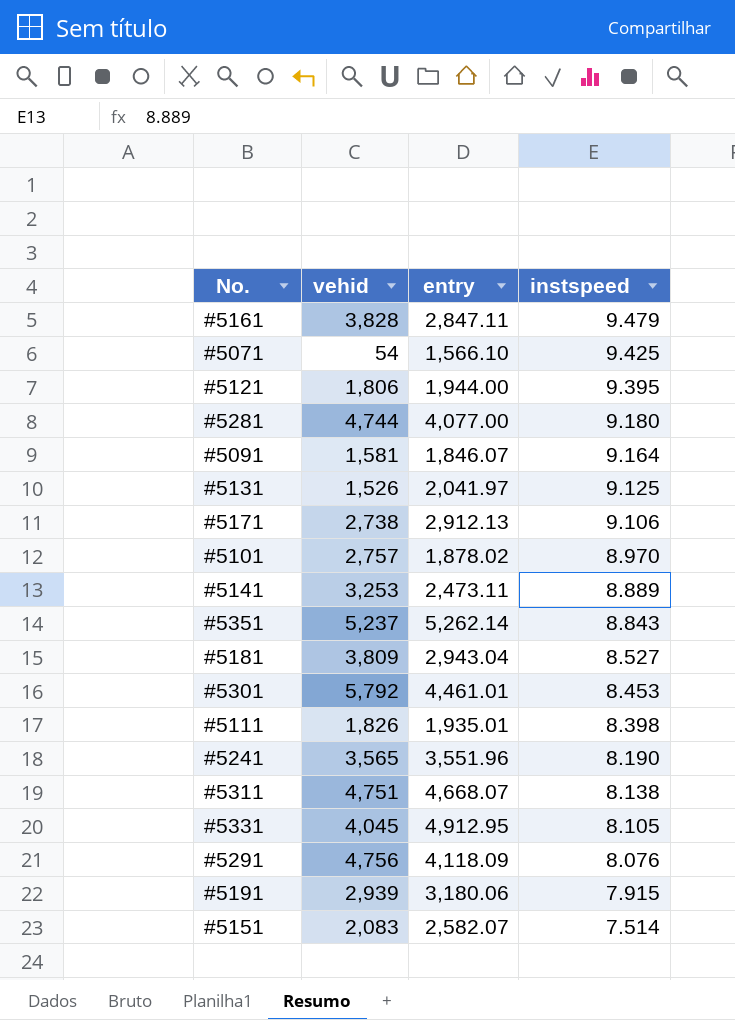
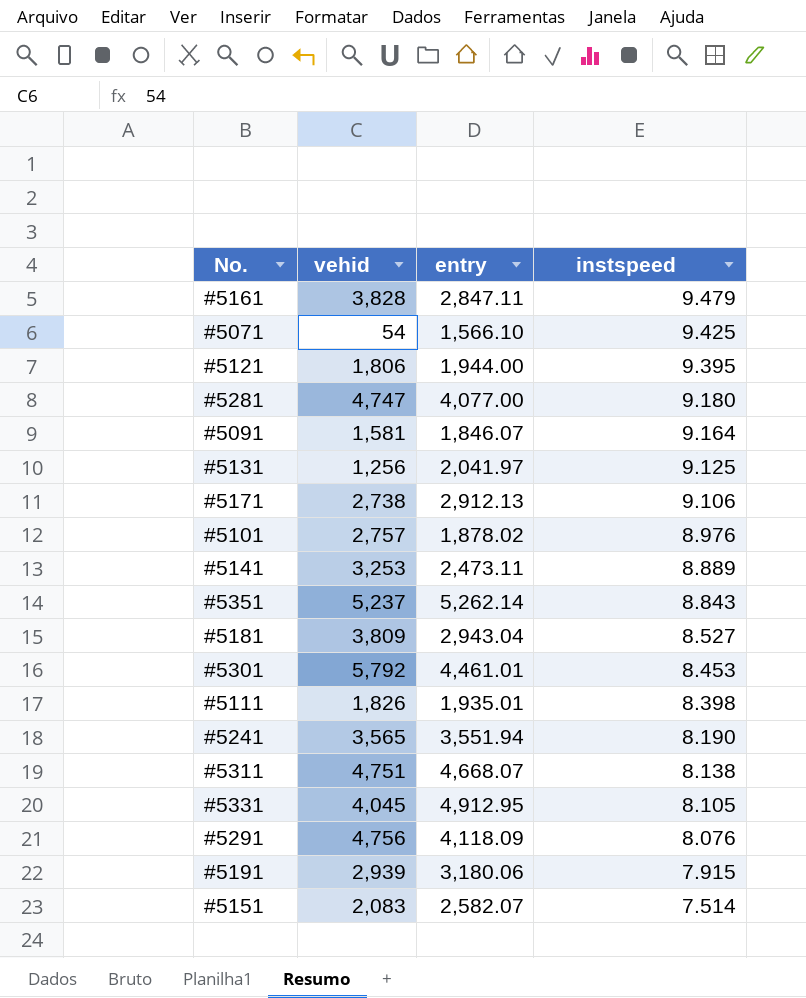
#5281 | vehid: 4,744 -> 4,747
#5131 | vehid: 1,526 -> 1,256
#5101 | instspeed: 8.970 -> 8.976
#5241 | entry: 3,551.96 -> 3,551.94

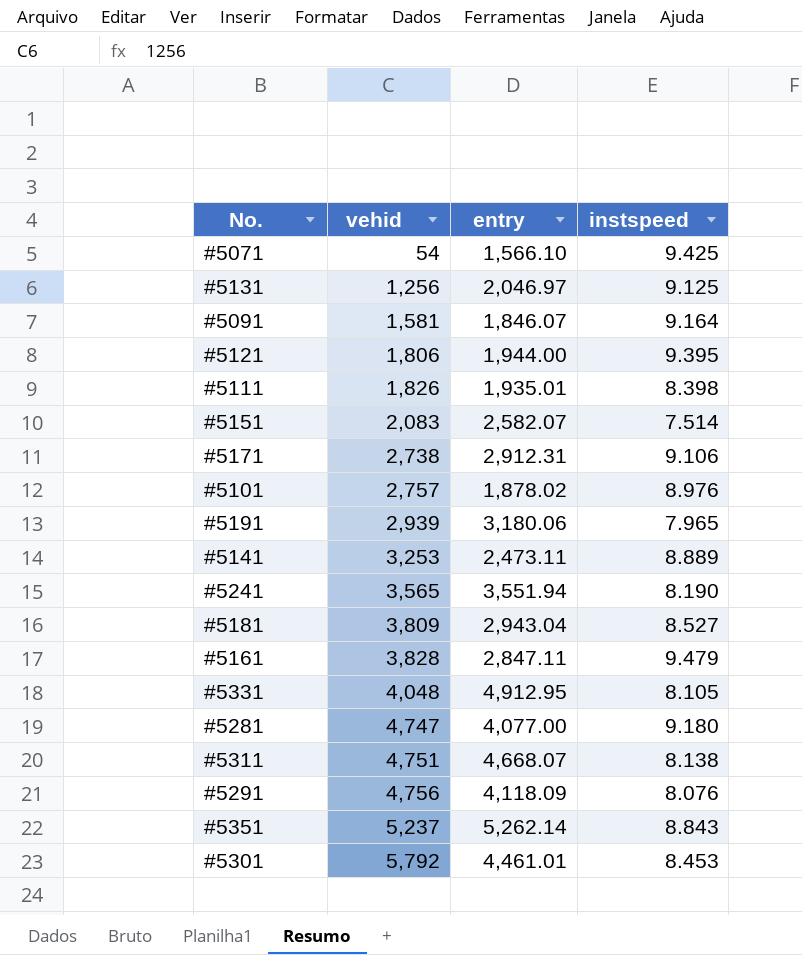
row order: instspeed descending -> vehid ascending
#5131 | entry: 2,041.97 -> 2,046.97
#5171 | entry: 2,912.13 -> 2,912.31
#5191 | instspeed: 7.915 -> 7.965
#5331 | vehid: 4,045 -> 4,048

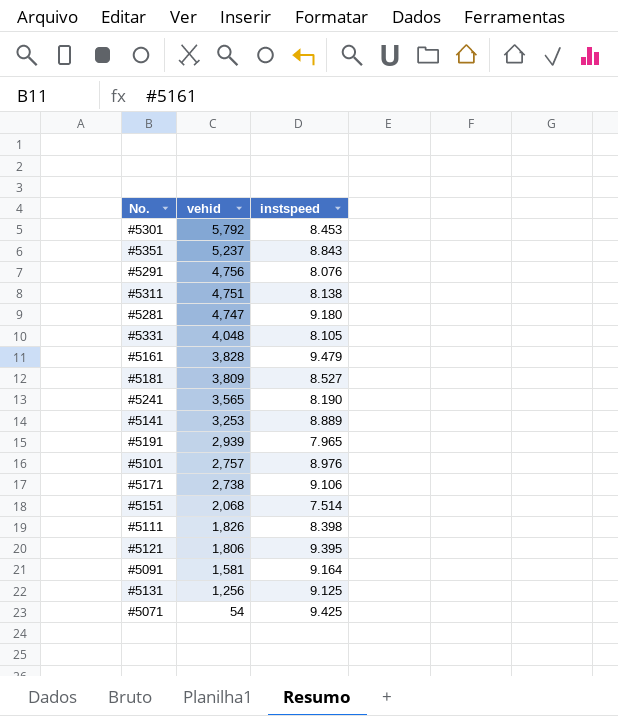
row order: vehid ascending -> vehid descending
column entry | position: 3 -> none
#5151 | vehid: 2,083 -> 2,068

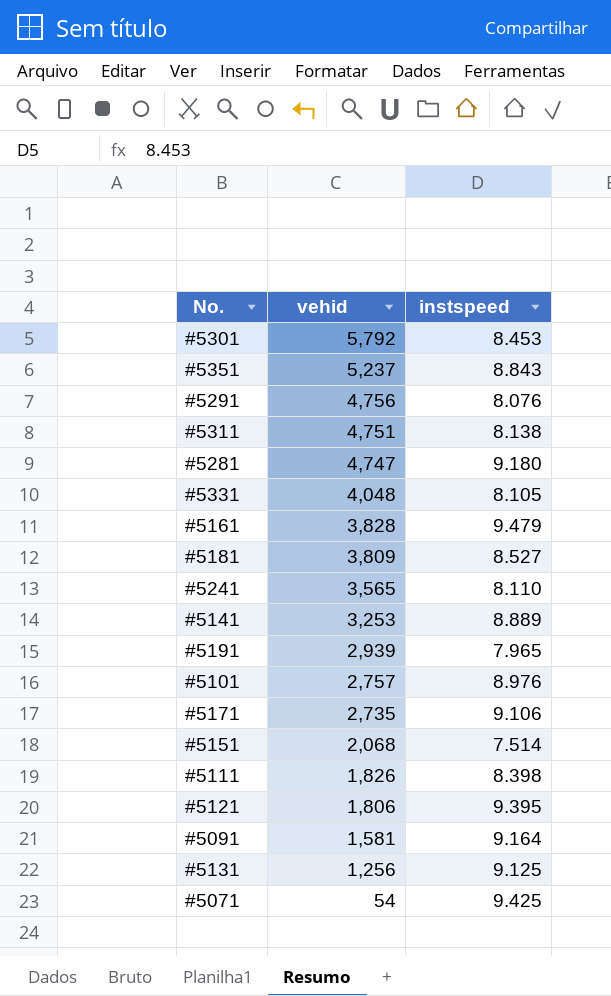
#5241 | instspeed: 8.190 -> 8.110
#5171 | vehid: 2,738 -> 2,735

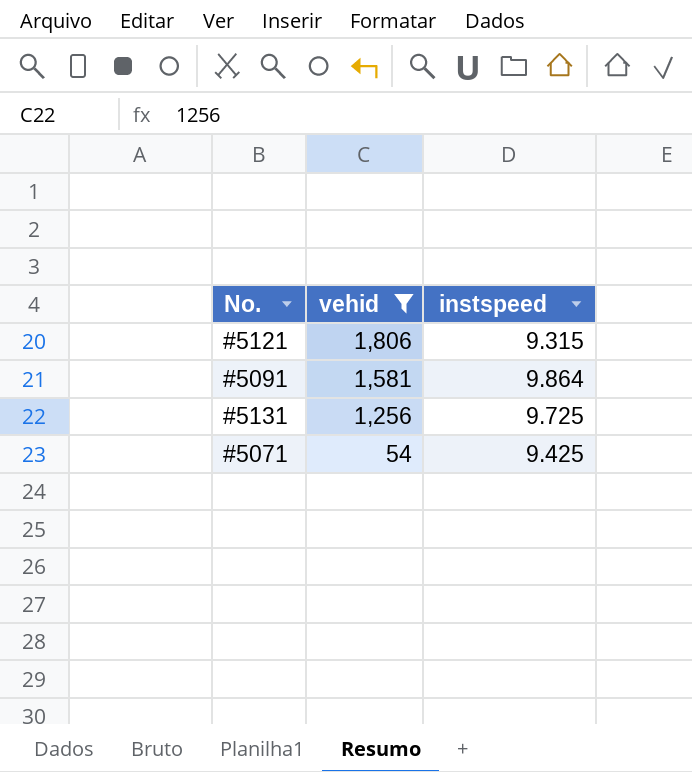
filter: none -> vehid <= 1,806
#5121 | instspeed: 9.395 -> 9.315
#5091 | instspeed: 9.164 -> 9.864
#5131 | instspeed: 9.125 -> 9.725

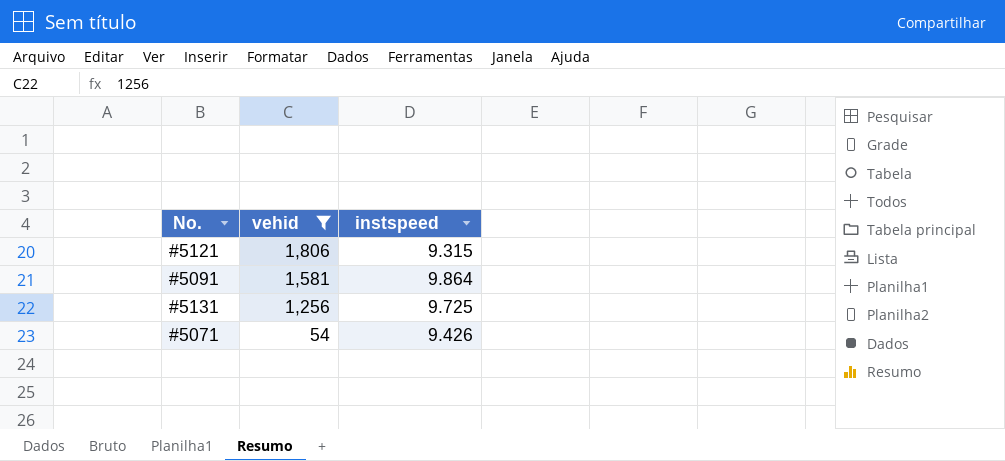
#5071 | instspeed: 9.425 -> 9.426

